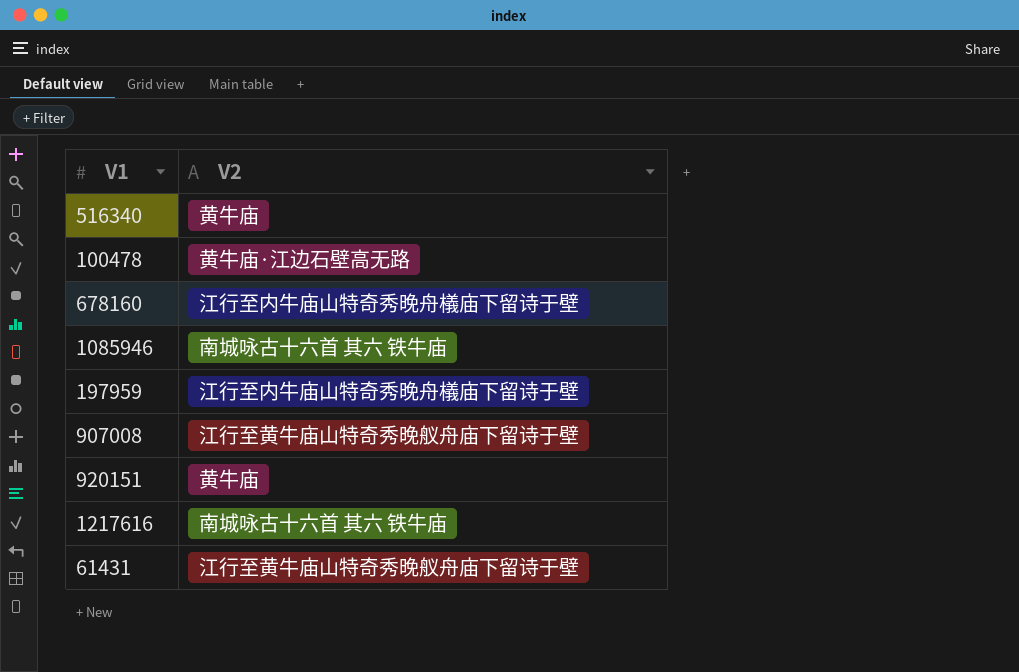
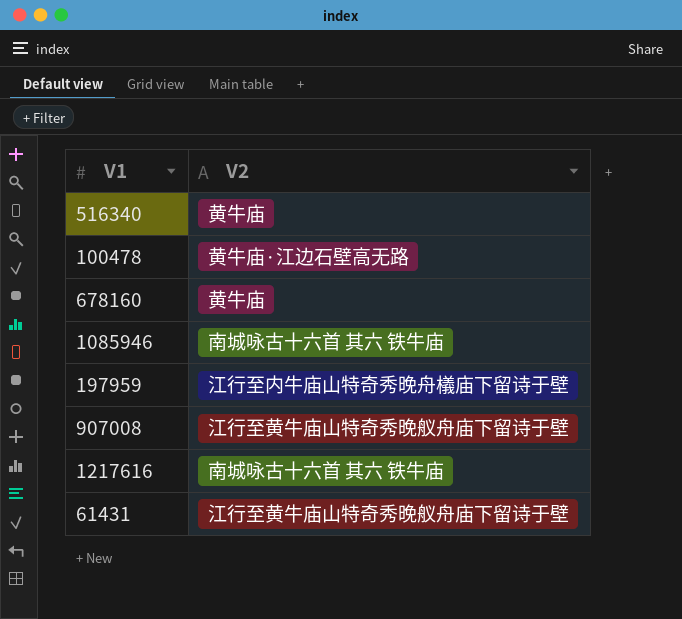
row 920151: 黄牛庙 -> none
678160 | V2: 江行至内牛庙山特奇秀晚舟檥庙下留诗于壁 -> 黄牛庙

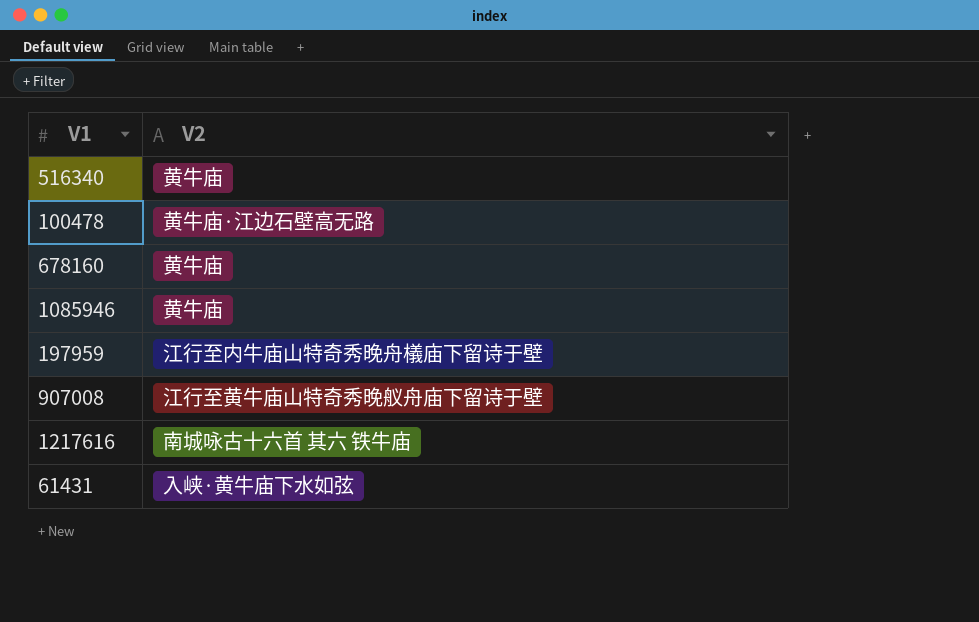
1085946 | V2: 南城咏古十六首 其六 铁牛庙 -> 黄牛庙
61431 | V2: 江行至黄牛庙山特奇秀晚舣舟庙下留诗于壁 -> 入峡·黄牛庙下水如弦

